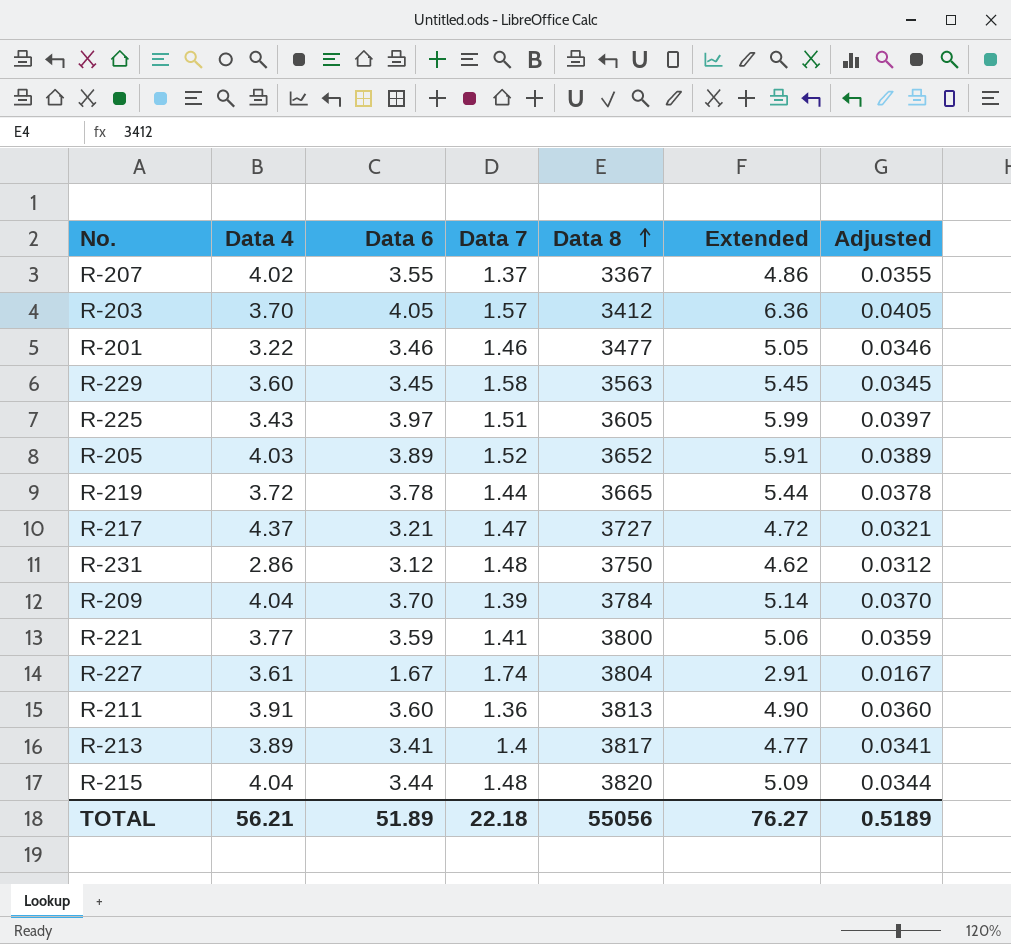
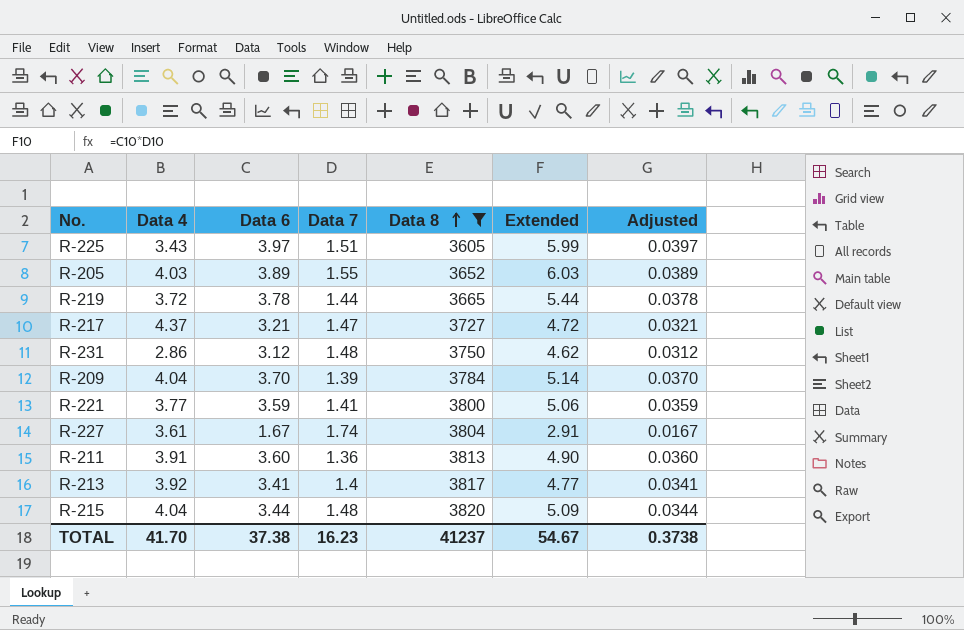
filter: none -> Data 8 >= 3605
R-205 | Data 7: 1.52 -> 1.55
R-205 | Extended: 5.91 -> 6.03
R-213 | Data 4: 3.89 -> 3.92
TOTAL | Data 4: 56.21 -> 41.70
TOTAL | Data 6: 51.89 -> 37.38
TOTAL | Data 7: 22.18 -> 16.23
TOTAL | Data 8: 55056 -> 41237
TOTAL | Extended: 76.27 -> 54.67
TOTAL | Adjusted: 0.5189 -> 0.3738

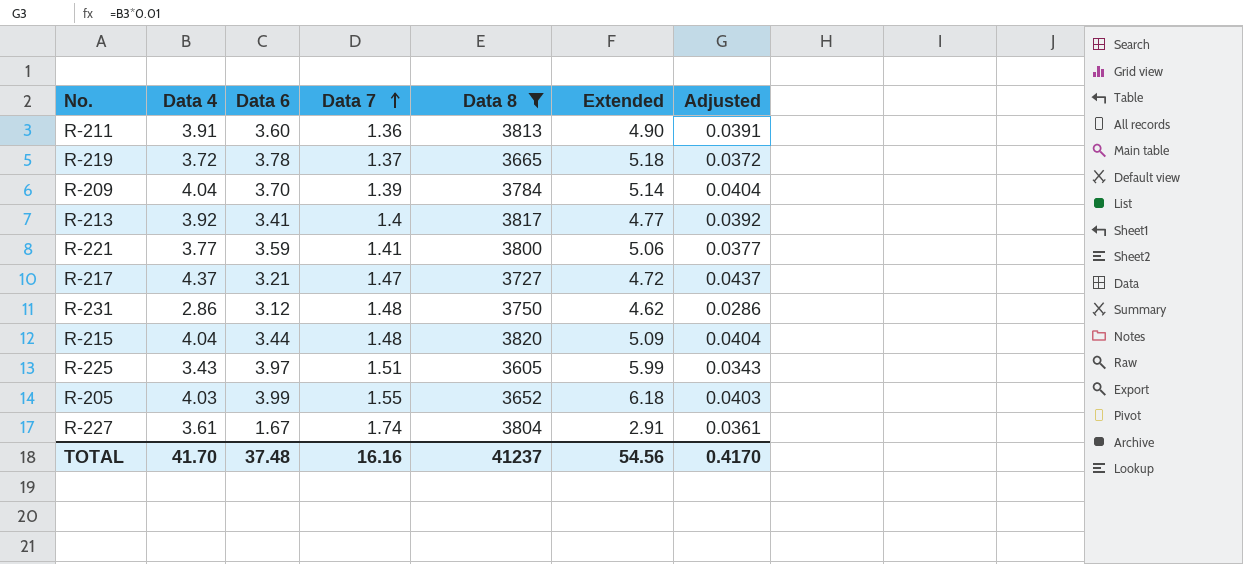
row order: Data 8 ascending -> Data 7 ascending
column Adjusted | formula: [Data 6] * 0.01 -> [Data 4] * 0.01
R-219 | Data 7: 1.44 -> 1.37
R-219 | Extended: 5.44 -> 5.18
R-205 | Data 6: 3.89 -> 3.99
R-205 | Extended: 6.03 -> 6.18
TOTAL | Data 6: 37.38 -> 37.48
TOTAL | Data 7: 16.23 -> 16.16
TOTAL | Extended: 54.67 -> 54.56
TOTAL | Adjusted: 0.3738 -> 0.4170

